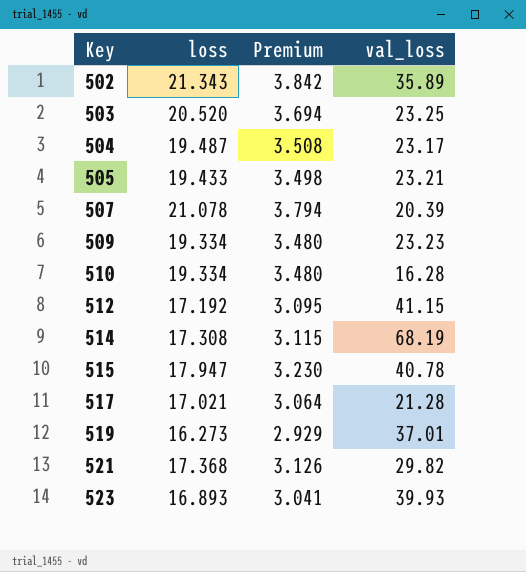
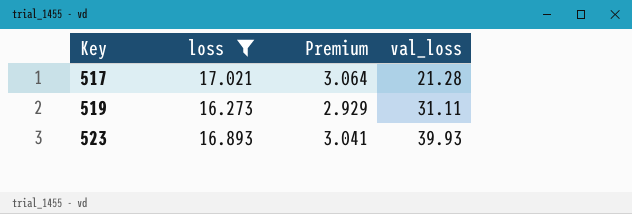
filter: none -> loss <= 17.021
519 | val_loss: 37.01 -> 31.11

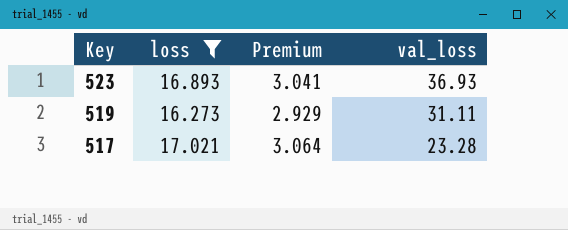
row order: Key ascending -> Key descending
523 | val_loss: 39.93 -> 36.93
517 | val_loss: 21.28 -> 23.28

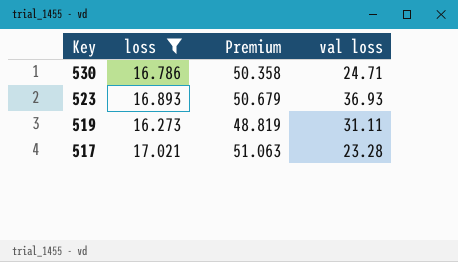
column Premium | formula: [loss] * 0.18 -> [loss] * 3
column name: val_loss -> val loss
row 530: none -> 16.786 | 50.358 | 24.71

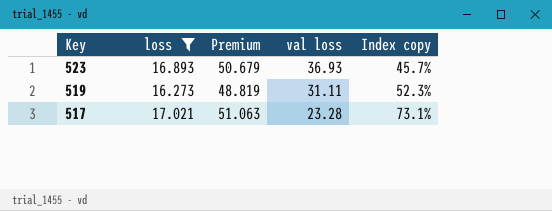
column Index copy | formula: none -> [loss] / [val loss]
row 530: 16.786 | 50.358 | 24.71 -> none

